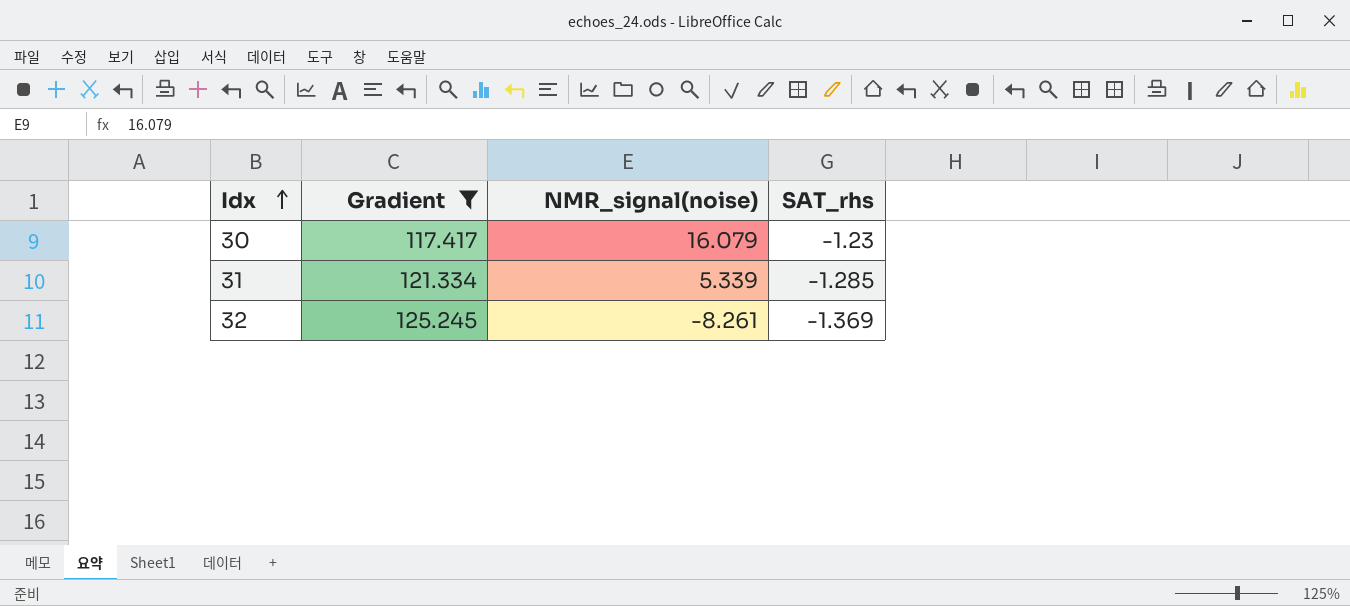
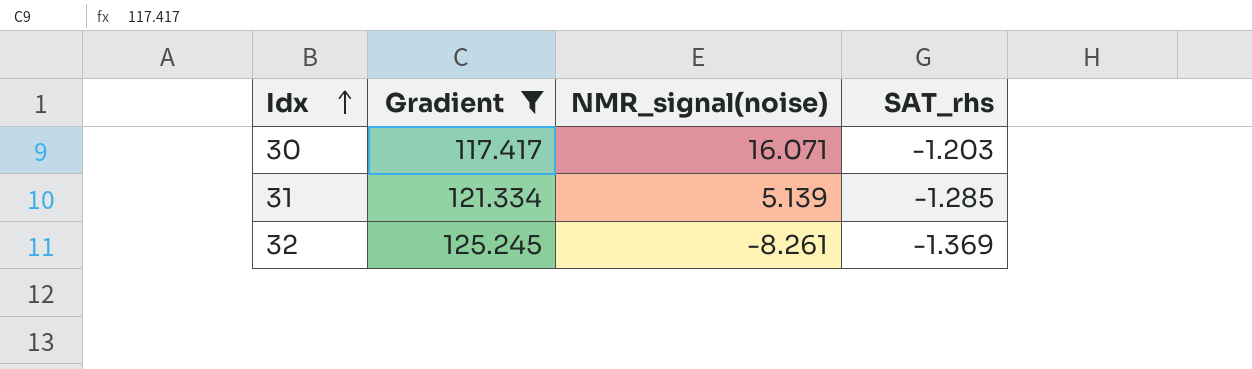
30 | NMR_signal(noise): 16.079 -> 16.071
30 | SAT_rhs: -1.23 -> -1.203
31 | NMR_signal(noise): 5.339 -> 5.139

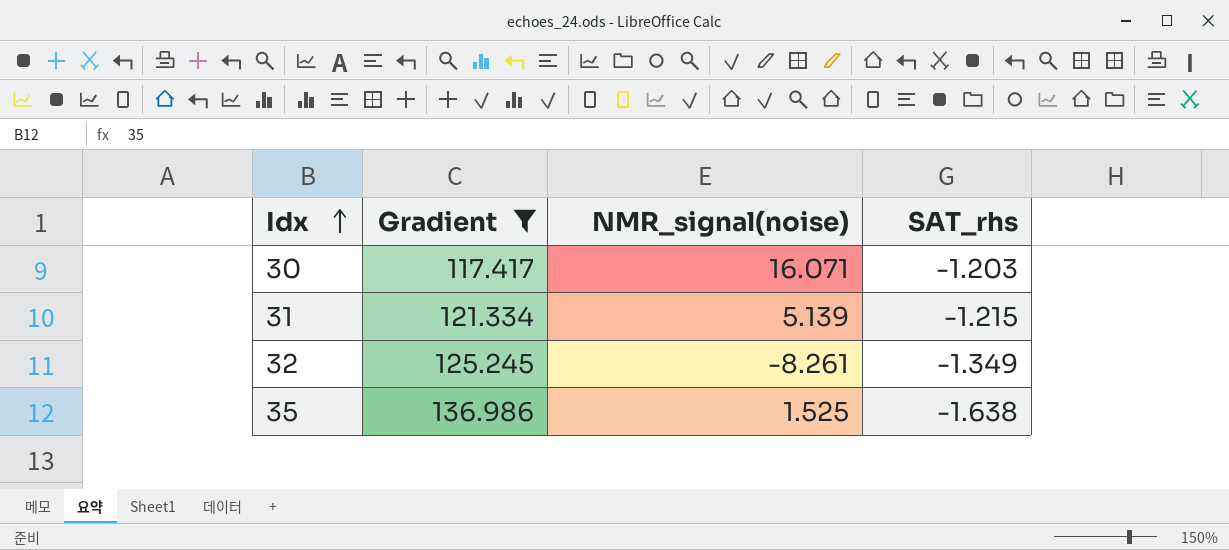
31 | SAT_rhs: -1.285 -> -1.215
32 | SAT_rhs: -1.369 -> -1.349
row 35: none -> 136.986 | 1.525 | -1.638

